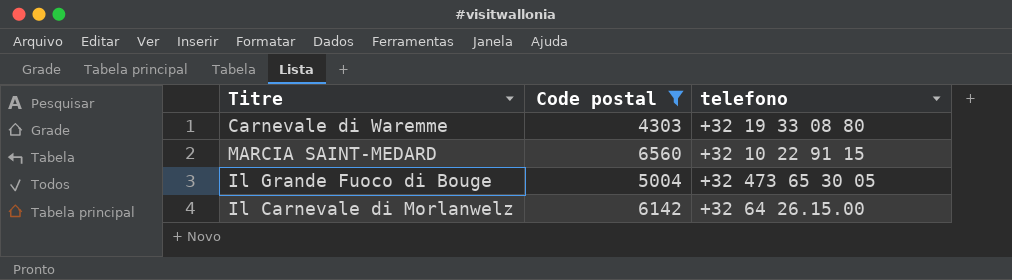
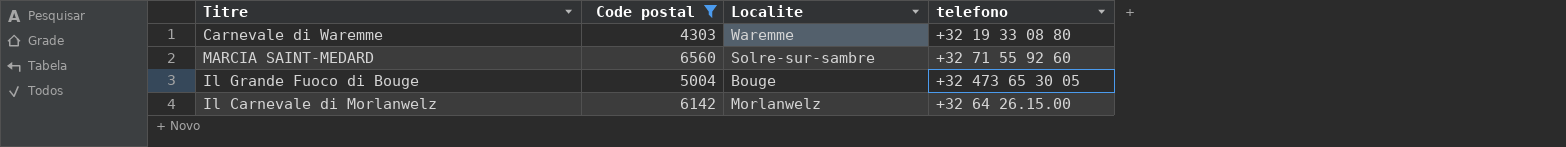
column Localite | position: none -> 3
MARCIA SAINT-MEDARD | telefono: +32 10 22 91 15 -> +32 71 55 92 60

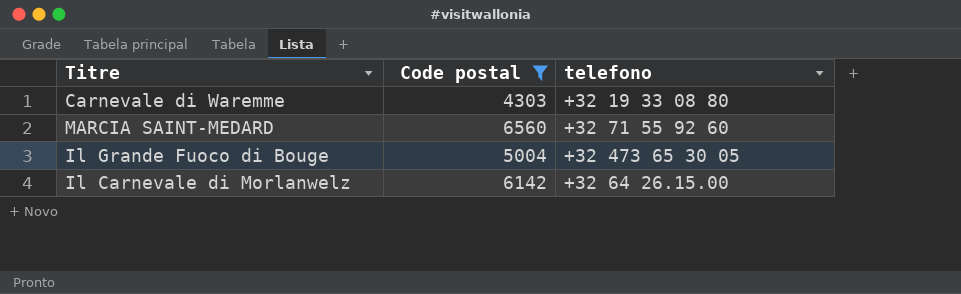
column Localite | position: 3 -> none

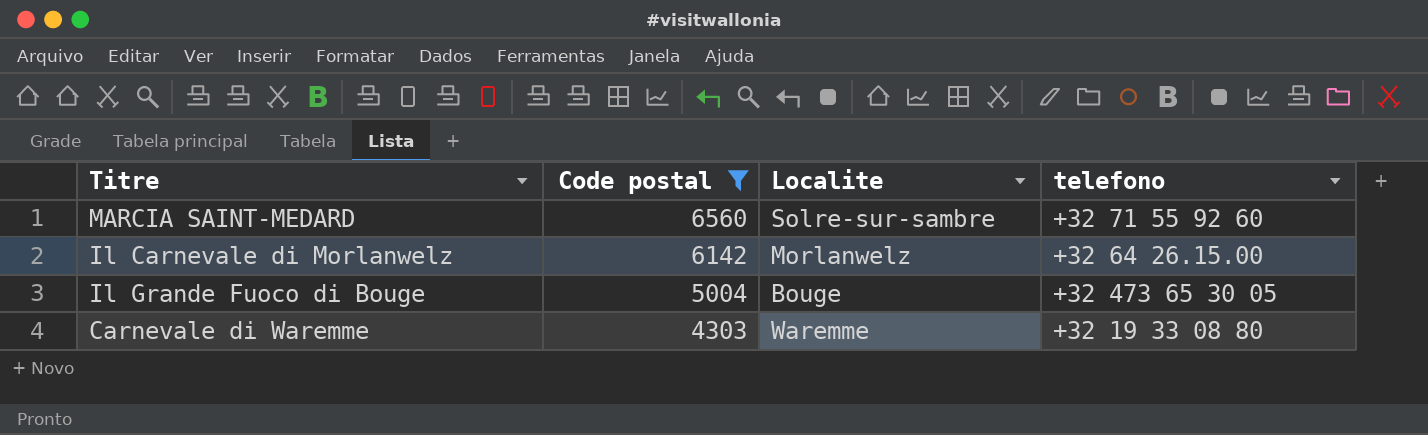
row order: none -> Code postal descending
column Localite | position: none -> 3

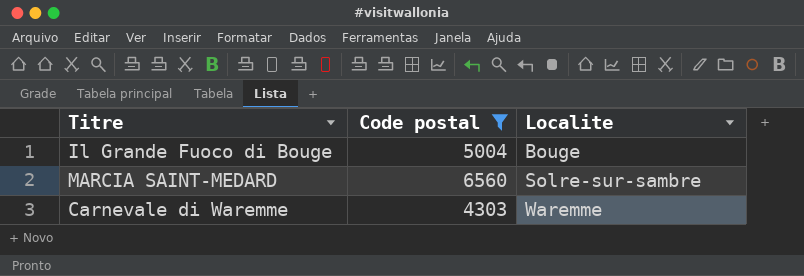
row order: Code postal descending -> Localite ascending
column telefono | position: 4 -> none
row Il Carnevale di Morlanwelz: 6142 | Morlanwelz | +32 64 26.15.00 -> none

